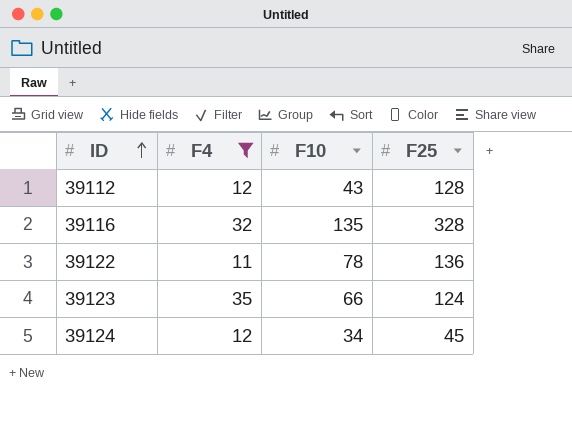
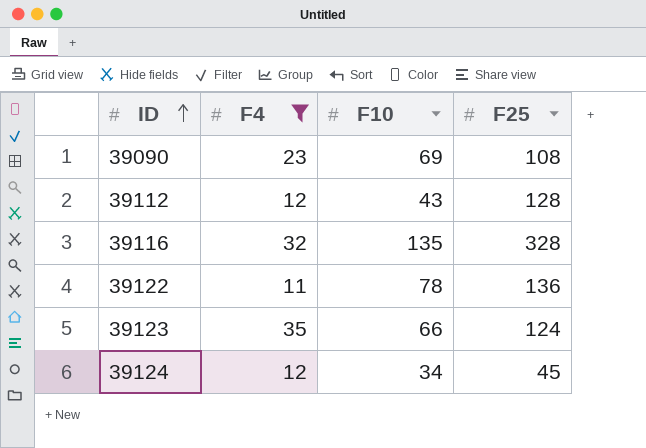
row 39090: none -> 23 | 69 | 108

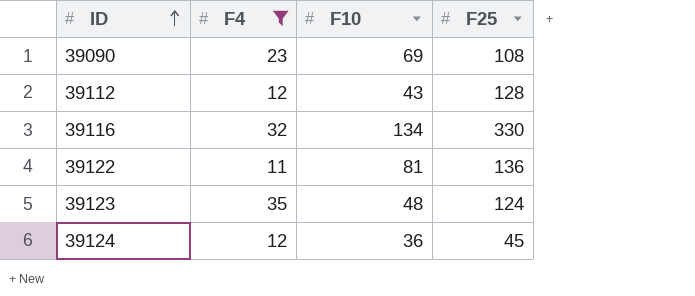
39116 | F10: 135 -> 134
39116 | F25: 328 -> 330
39122 | F10: 78 -> 81
39123 | F10: 66 -> 48
39124 | F10: 34 -> 36

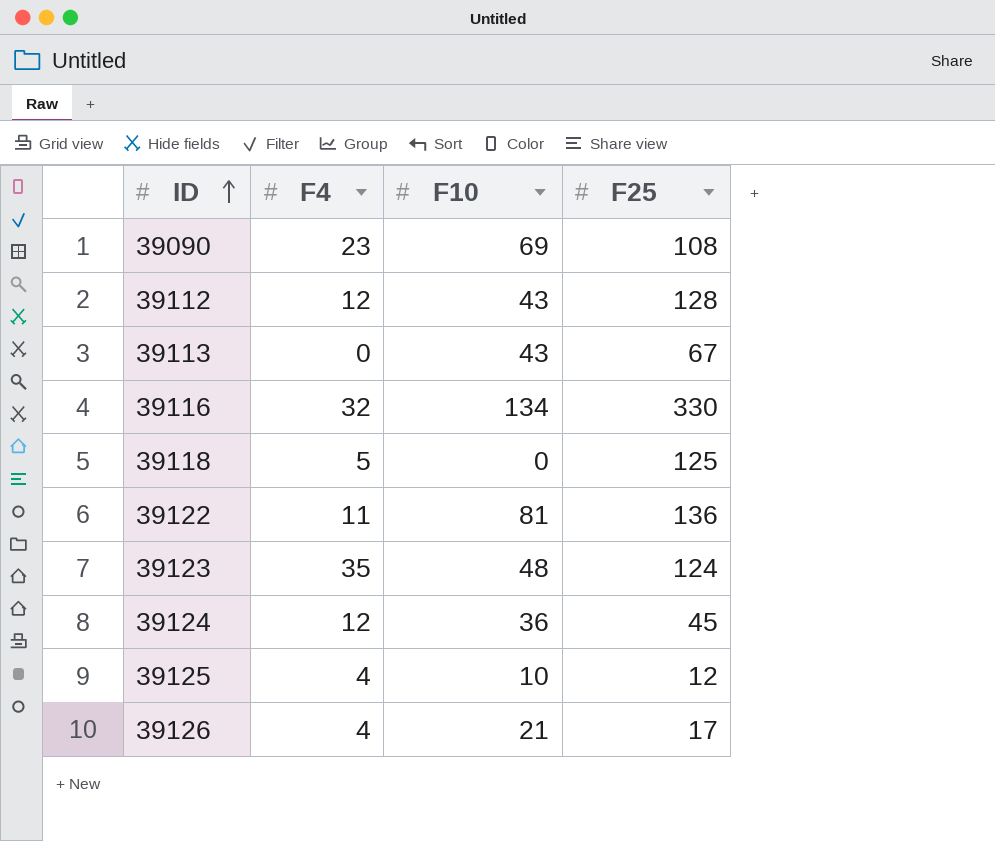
filter: F4 >= 11 -> none

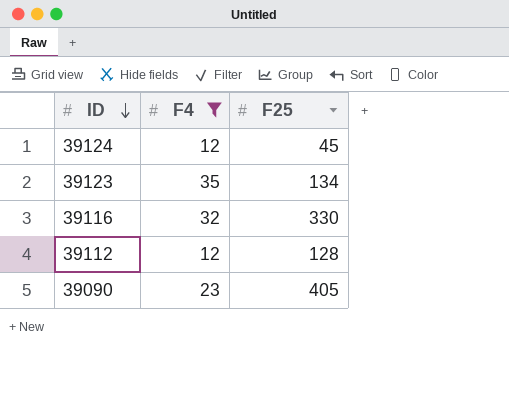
filter: none -> F4 >= 12
row order: ID ascending -> ID descending
column F10 | position: 3 -> none
39123 | F25: 124 -> 134
39090 | F25: 108 -> 405

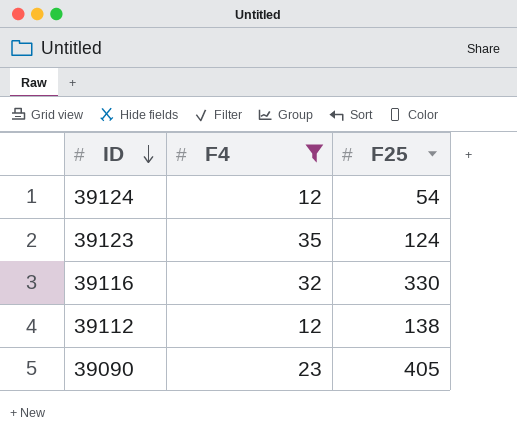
39124 | F25: 45 -> 54
39123 | F25: 134 -> 124
39112 | F25: 128 -> 138

